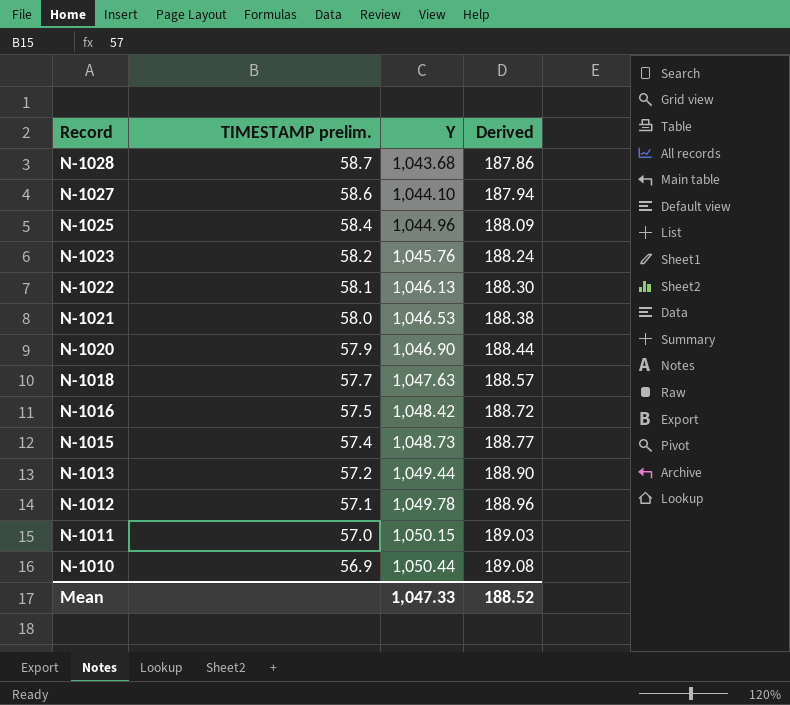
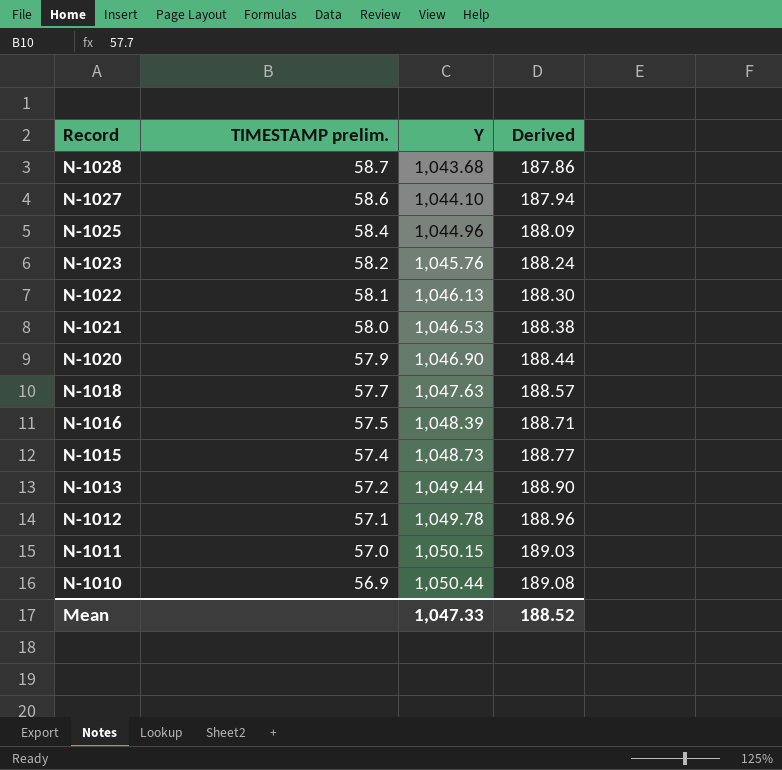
N-1016 | Y: 1,048.42 -> 1,048.39
N-1016 | Derived: 188.72 -> 188.71

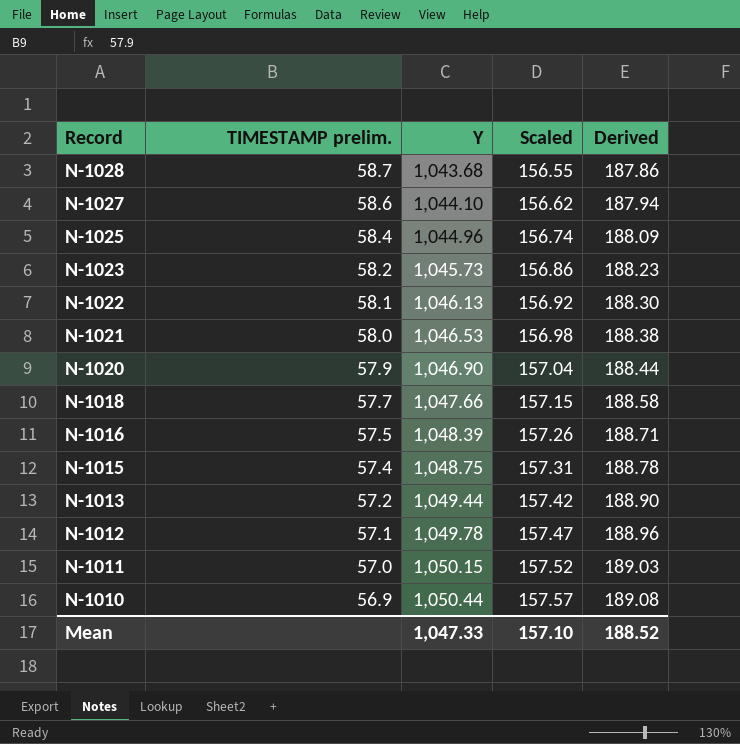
column Scaled | formula: none -> [Y] * 0.15
N-1023 | Y: 1,045.76 -> 1,045.73
N-1023 | Derived: 188.24 -> 188.23
N-1018 | Y: 1,047.63 -> 1,047.66
N-1018 | Derived: 188.57 -> 188.58
N-1015 | Y: 1,048.73 -> 1,048.75
N-1015 | Derived: 188.77 -> 188.78

